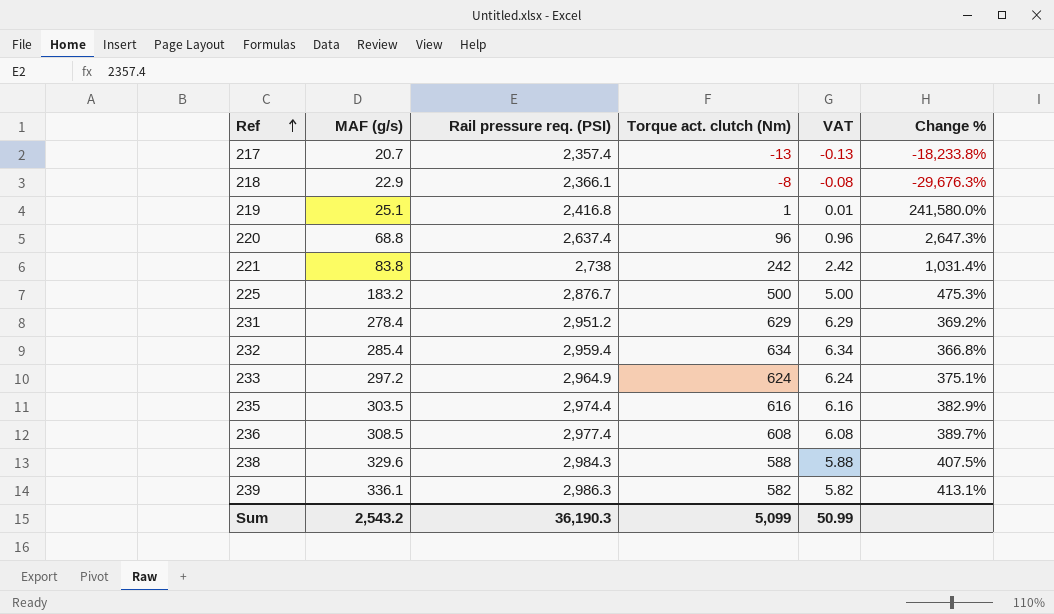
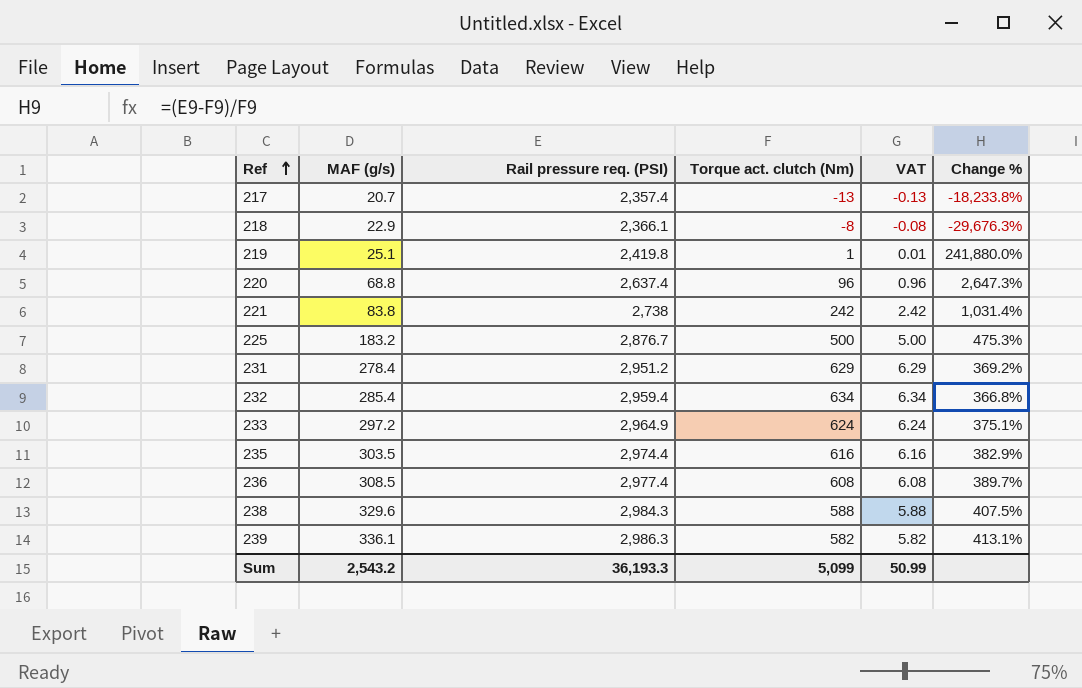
219 | Rail pressure req. (PSI): 2,416.8 -> 2,419.8
219 | Change %: 241,580.0% -> 241,880.0%
Sum | Rail pressure req. (PSI): 36,190.3 -> 36,193.3

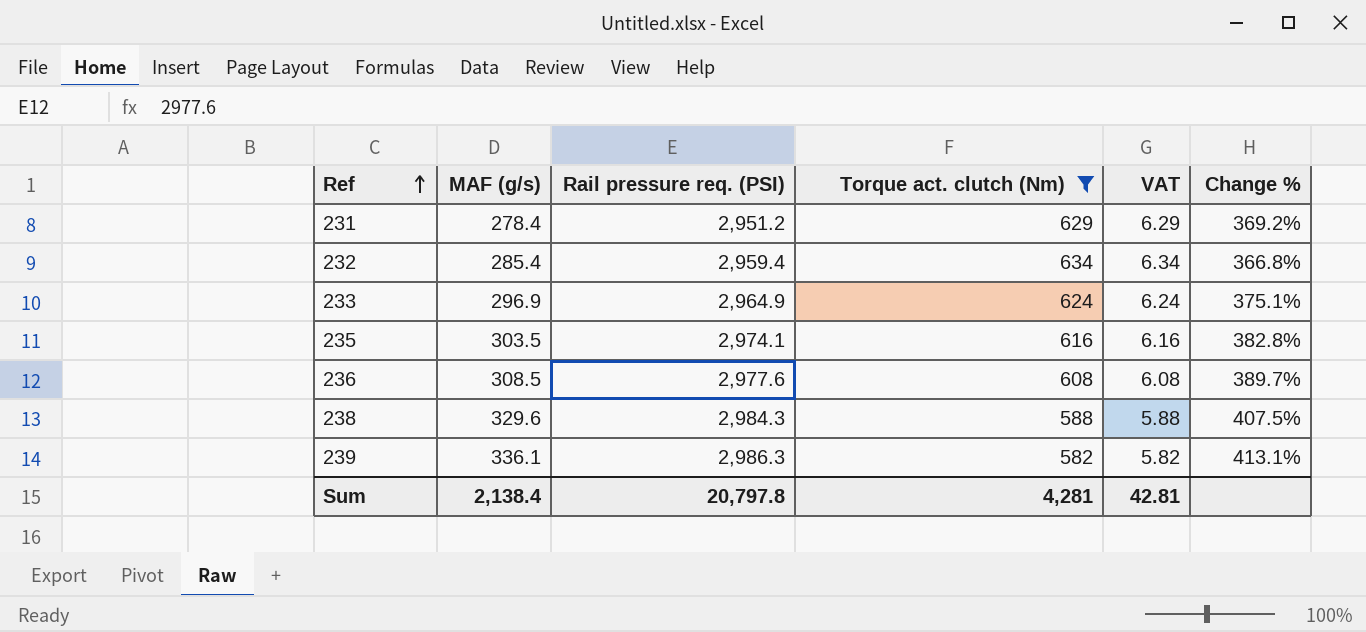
filter: none -> Torque act. clutch (Nm) >= 582
233 | MAF (g/s): 297.2 -> 296.9
235 | Rail pressure req. (PSI): 2,974.4 -> 2,974.1
235 | Change %: 382.9% -> 382.8%
236 | Rail pressure req. (PSI): 2,977.4 -> 2,977.6
Sum | MAF (g/s): 2,543.2 -> 2,138.4
Sum | Rail pressure req. (PSI): 36,193.3 -> 20,797.8
Sum | Torque act. clutch (Nm): 5,099 -> 4,281
Sum | VAT: 50.99 -> 42.81

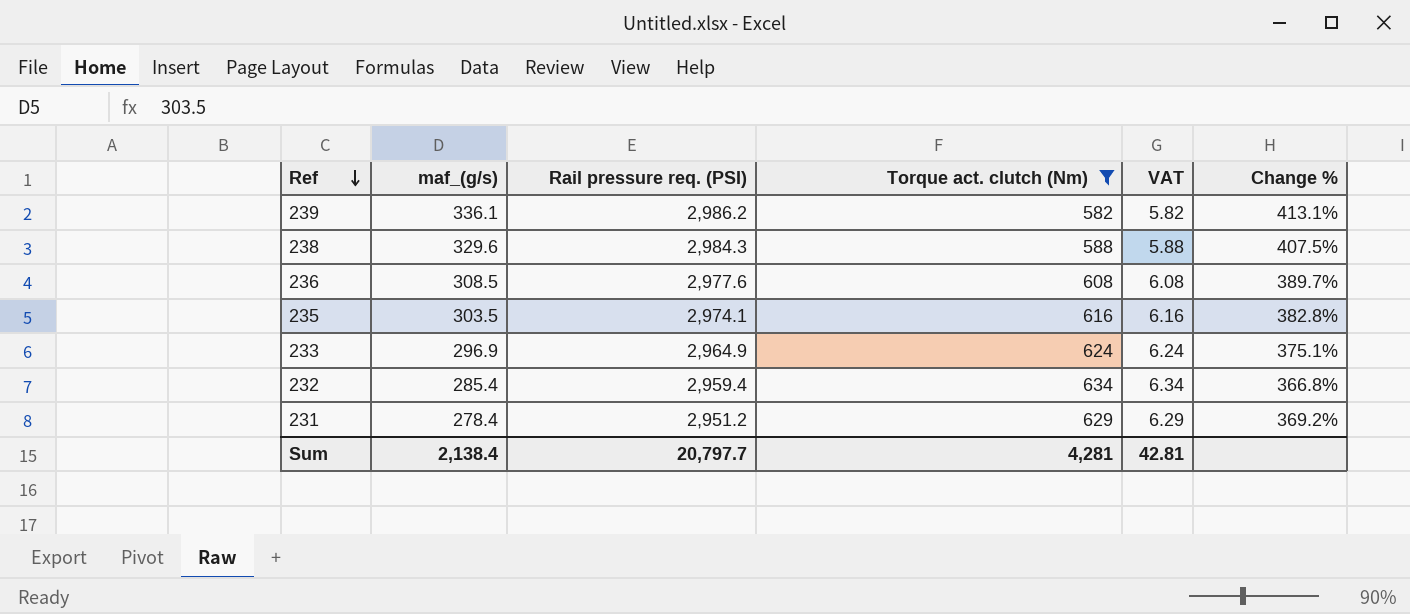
row order: Ref ascending -> Ref descending
column name: MAF (g/s) -> maf_(g/s)
239 | Rail pressure req. (PSI): 2,986.3 -> 2,986.2
Sum | Rail pressure req. (PSI): 20,797.8 -> 20,797.7

